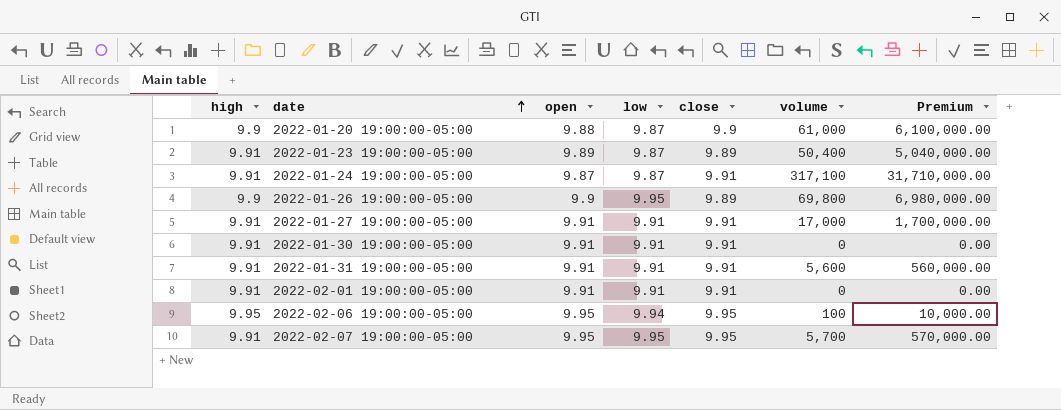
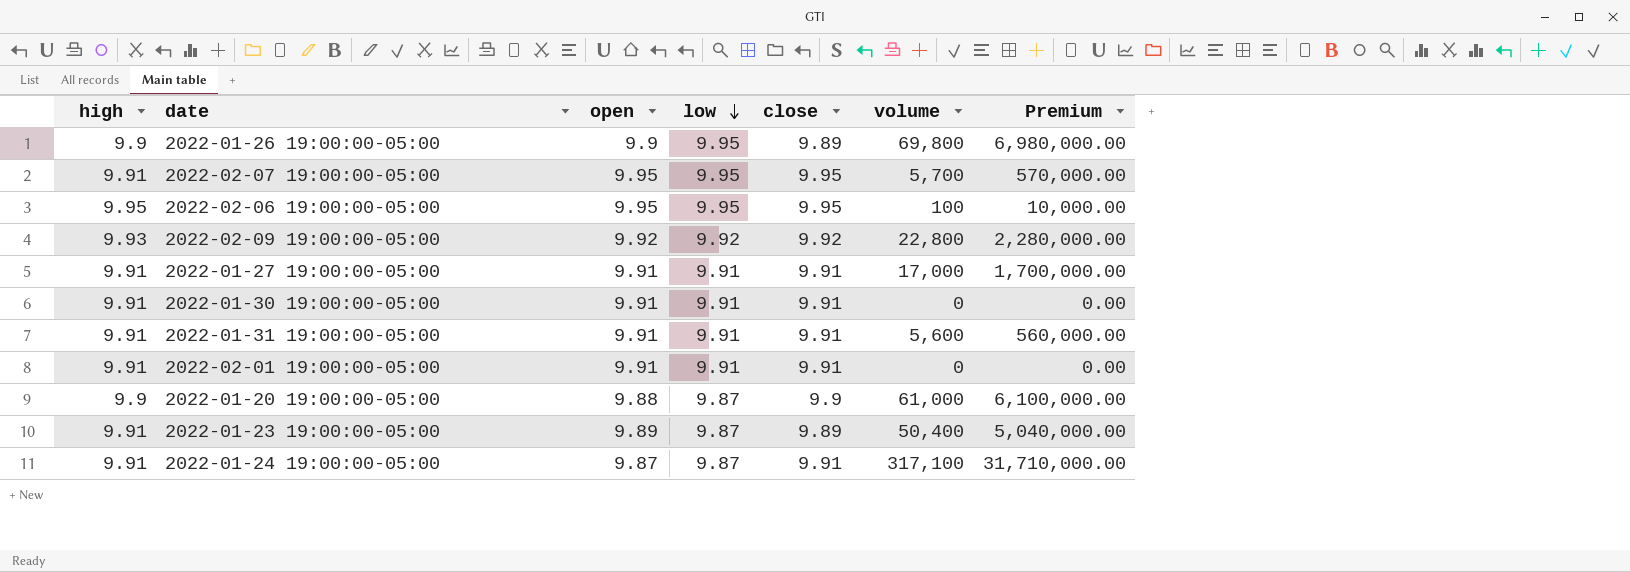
row order: date ascending -> low descending
2022-02-06 19:00:00-05:00 | low: 9.94 -> 9.95
row 2022-02-09 19:00:00-05:00: none -> 9.93 | 9.92 | 9.92 | 9.92 | 22,800 | 2,280,000.00

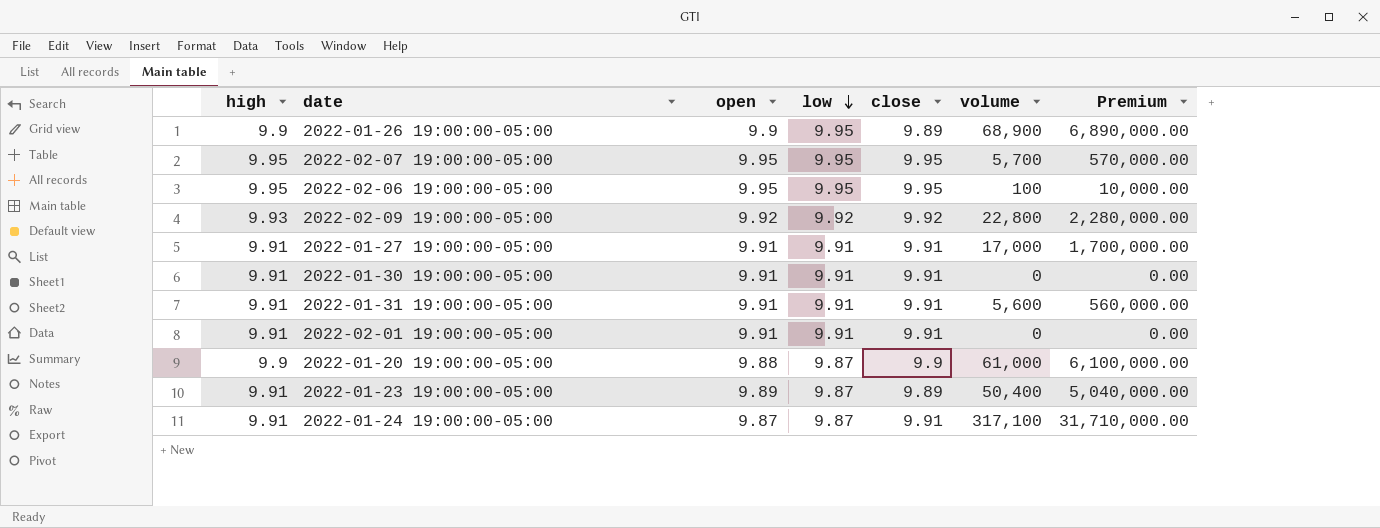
2022-01-26 19:00:00-05:00 | volume: 69,800 -> 68,900
2022-01-26 19:00:00-05:00 | Premium: 6,980,000.00 -> 6,890,000.00
2022-02-07 19:00:00-05:00 | high: 9.91 -> 9.95

